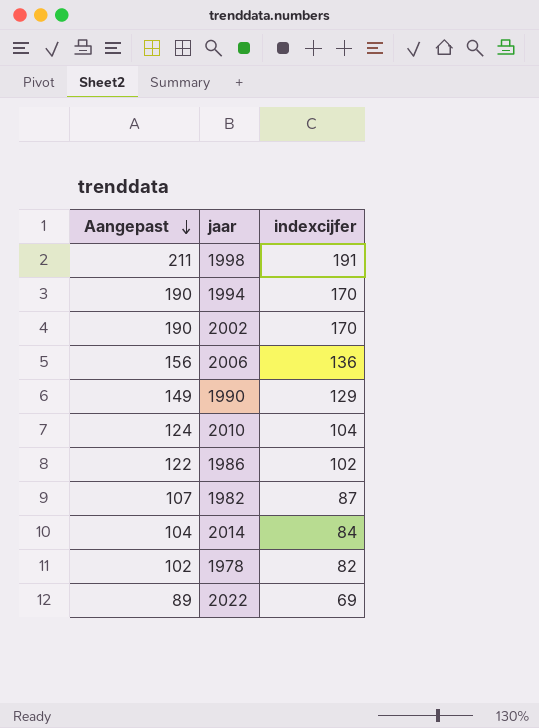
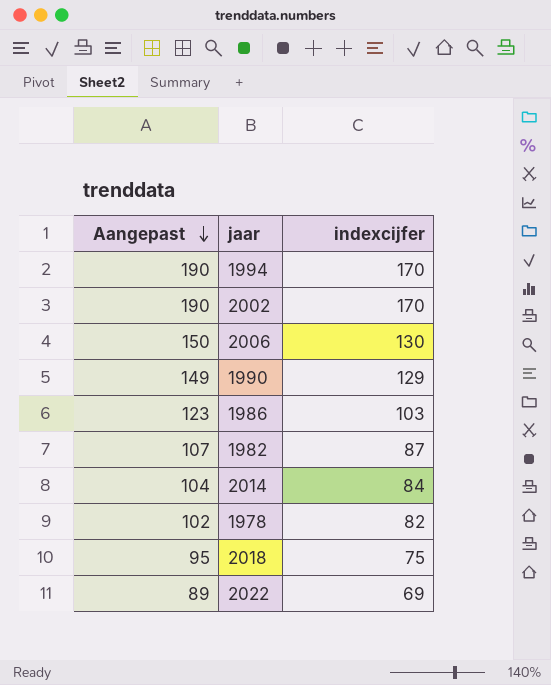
row 1998: 211 | 191 -> none
row 2010: 124 | 104 -> none
2006 | Aangepast: 156 -> 150
2006 | indexcijfer: 136 -> 130
1986 | Aangepast: 122 -> 123
1986 | indexcijfer: 102 -> 103
row 2018: none -> 95 | 75

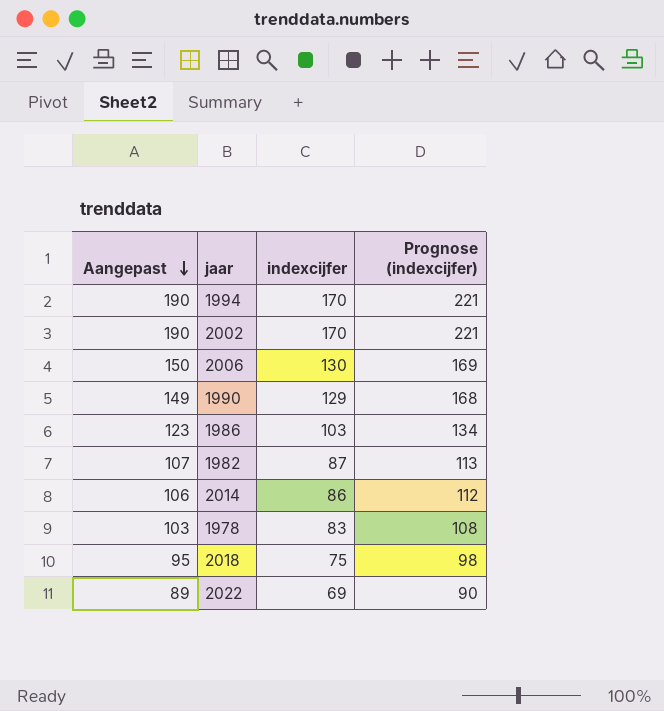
column Prognose (indexcijfer) | formula: none -> [indexcijfer] * 1,3
2014 | Aangepast: 104 -> 106
2014 | indexcijfer: 84 -> 86
1978 | Aangepast: 102 -> 103
1978 | indexcijfer: 82 -> 83

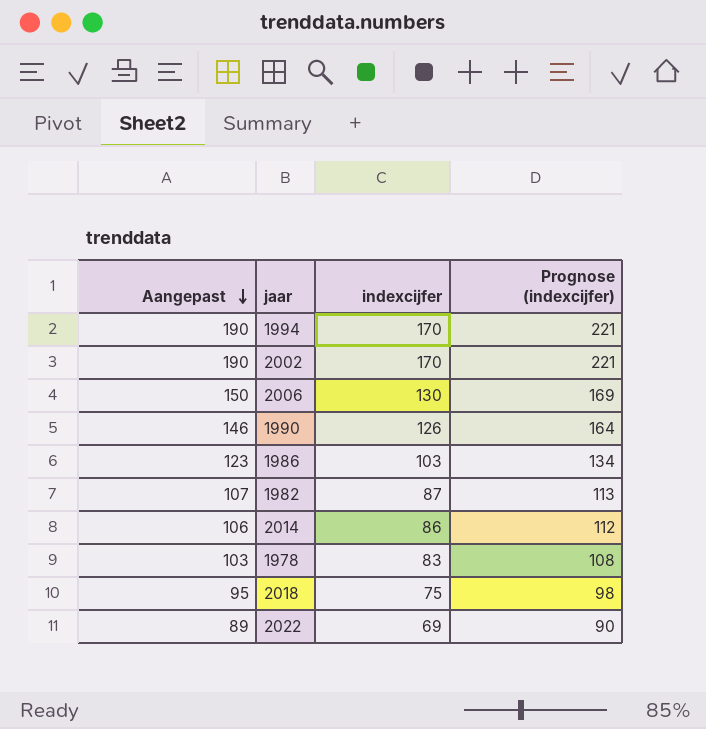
1990 | Aangepast: 149 -> 146
1990 | indexcijfer: 129 -> 126
1990 | Prognose (indexcijfer): 168 -> 164

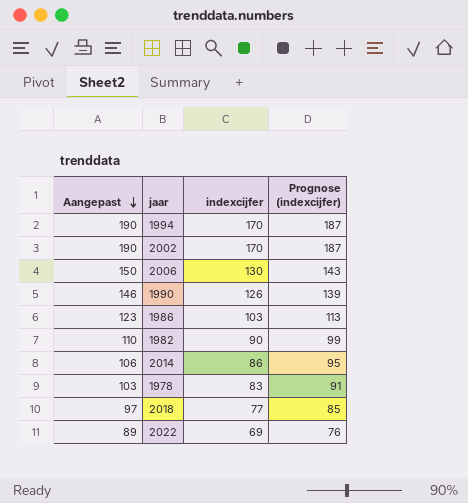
column Prognose (indexcijfer) | formula: [indexcijfer] * 1,3 -> [indexcijfer] * 1,1
1982 | Aangepast: 107 -> 110
1982 | indexcijfer: 87 -> 90
2018 | Aangepast: 95 -> 97
2018 | indexcijfer: 75 -> 77

